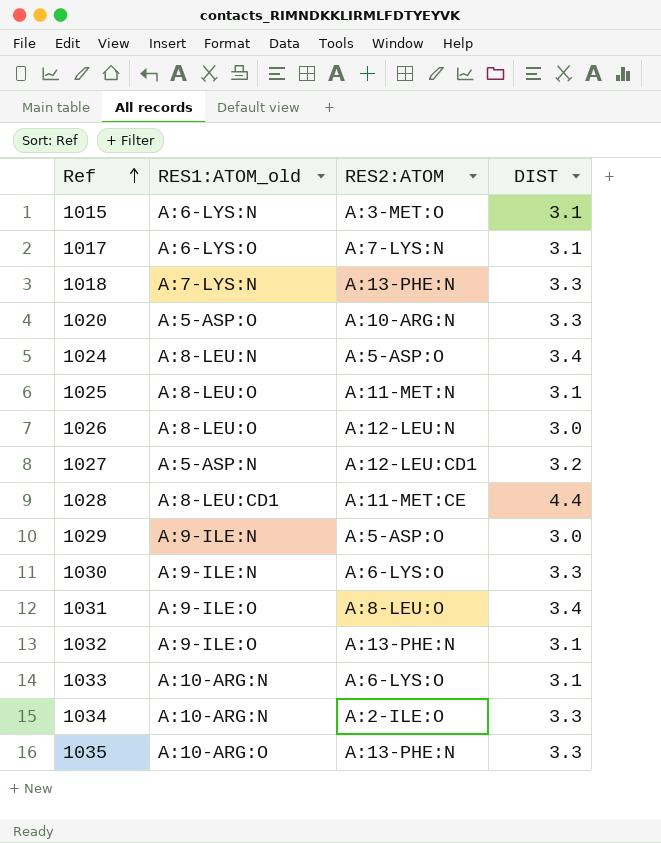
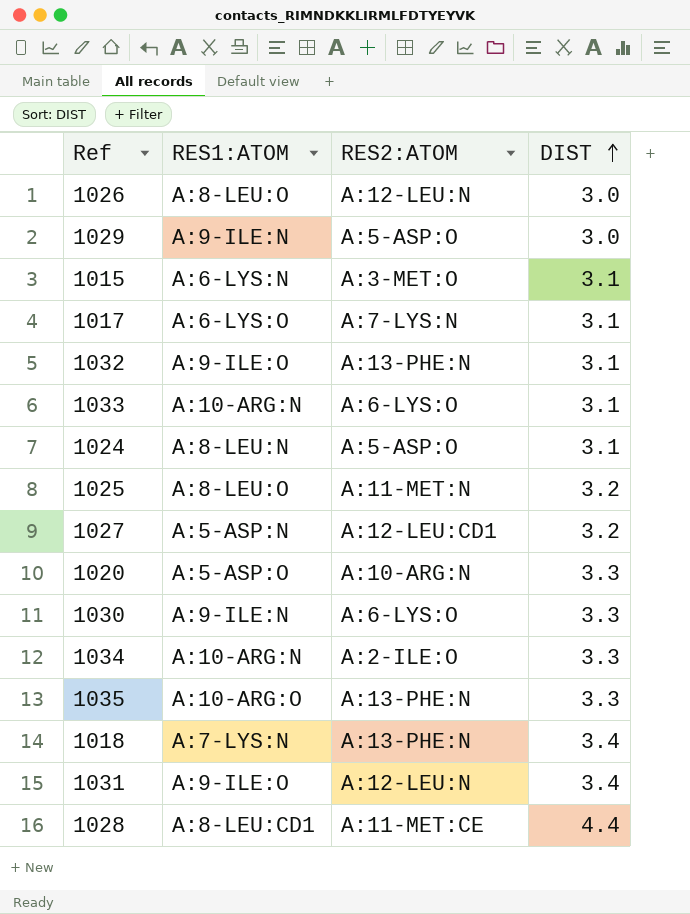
row order: Ref ascending -> DIST ascending
column name: RES1:ATOM_old -> RES1:ATOM
1024 | DIST: 3.4 -> 3.1
1025 | DIST: 3.1 -> 3.2
1018 | DIST: 3.3 -> 3.4
1031 | RES2:ATOM: A:8-LEU:O -> A:12-LEU:N

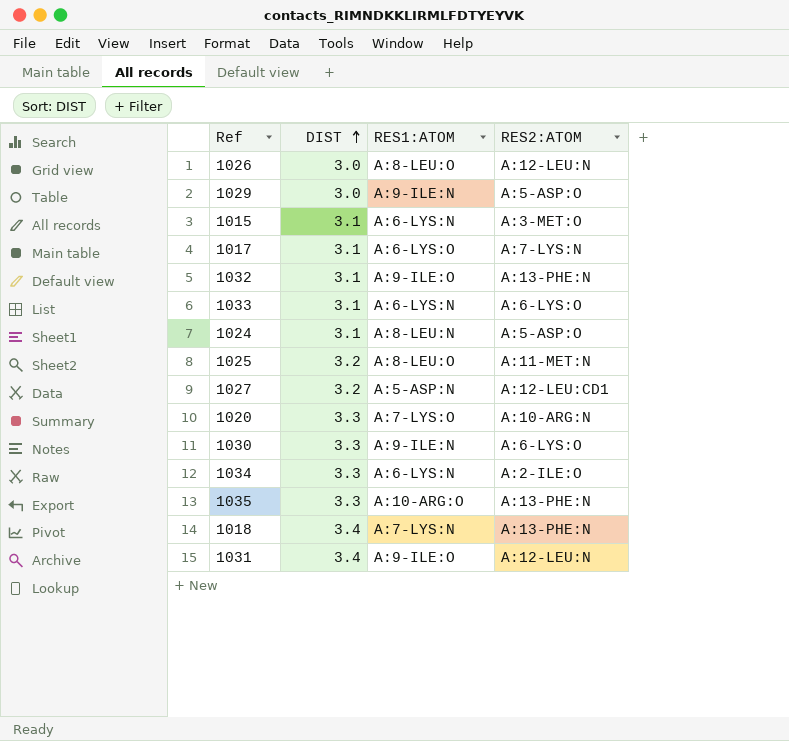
column DIST | position: 4 -> 2
row 1028: A:8-LEU:CD1 | A:11-MET:CE | 4.4 -> none
1033 | RES1:ATOM: A:10-ARG:N -> A:6-LYS:N
1020 | RES1:ATOM: A:5-ASP:O -> A:7-LYS:O
1034 | RES1:ATOM: A:10-ARG:N -> A:6-LYS:N

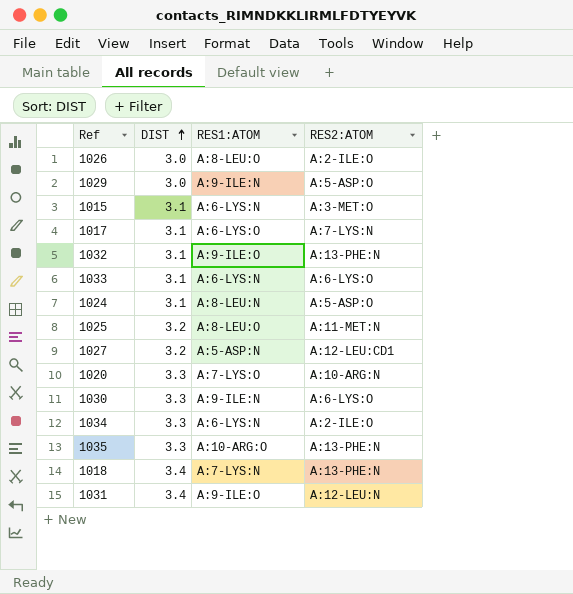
1026 | RES2:ATOM: A:12-LEU:N -> A:2-ILE:O

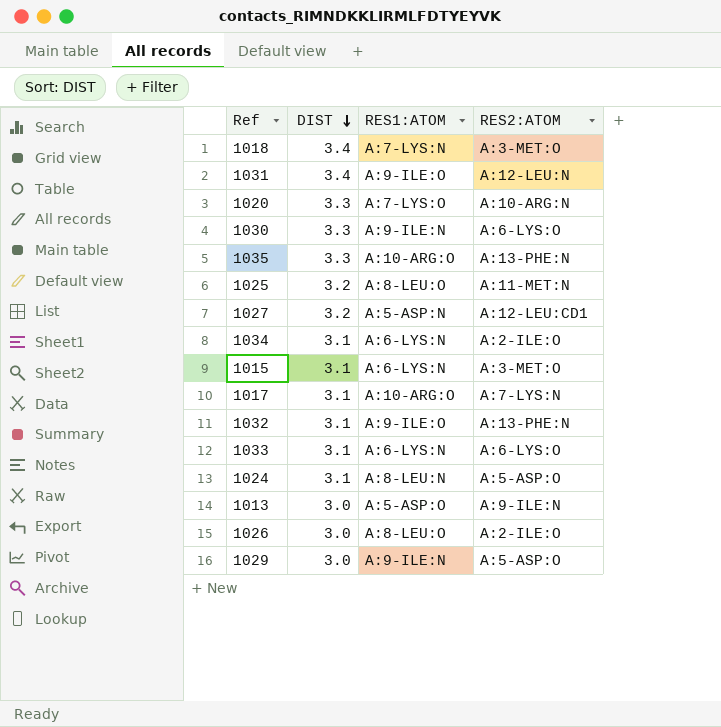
row order: DIST ascending -> DIST descending
1018 | RES2:ATOM: A:13-PHE:N -> A:3-MET:O
1034 | DIST: 3.3 -> 3.1
1017 | RES1:ATOM: A:6-LYS:O -> A:10-ARG:O
row 1013: none -> 3.0 | A:5-ASP:O | A:9-ILE:N

